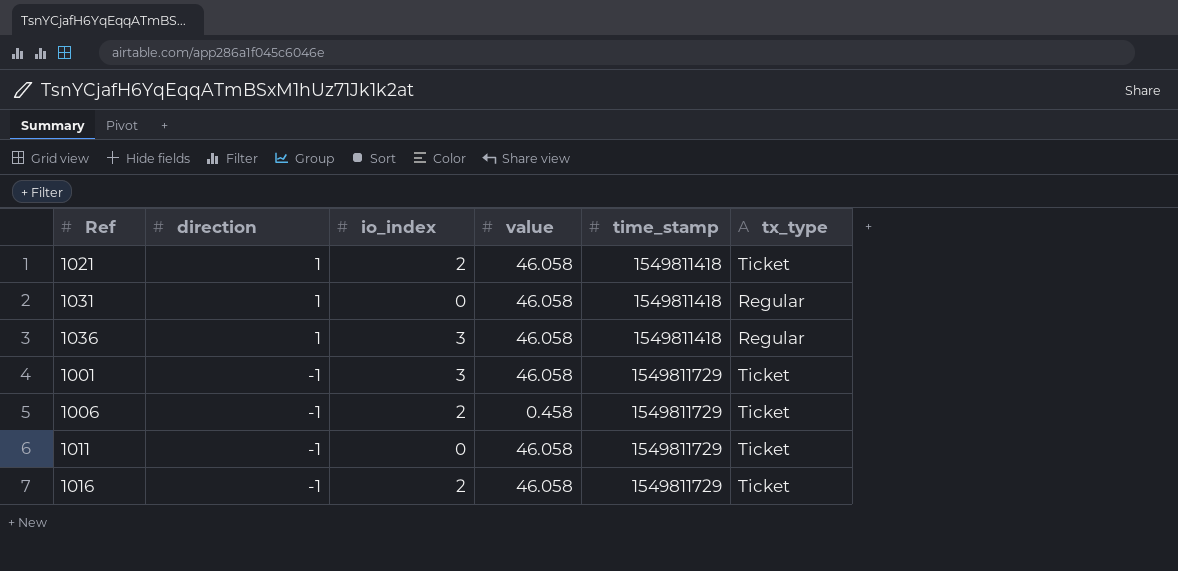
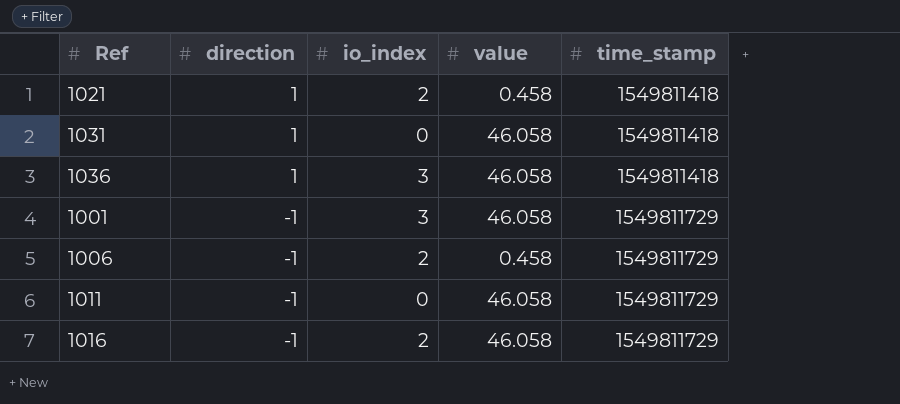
column tx_type | position: 6 -> none
1021 | value: 46.058 -> 0.458

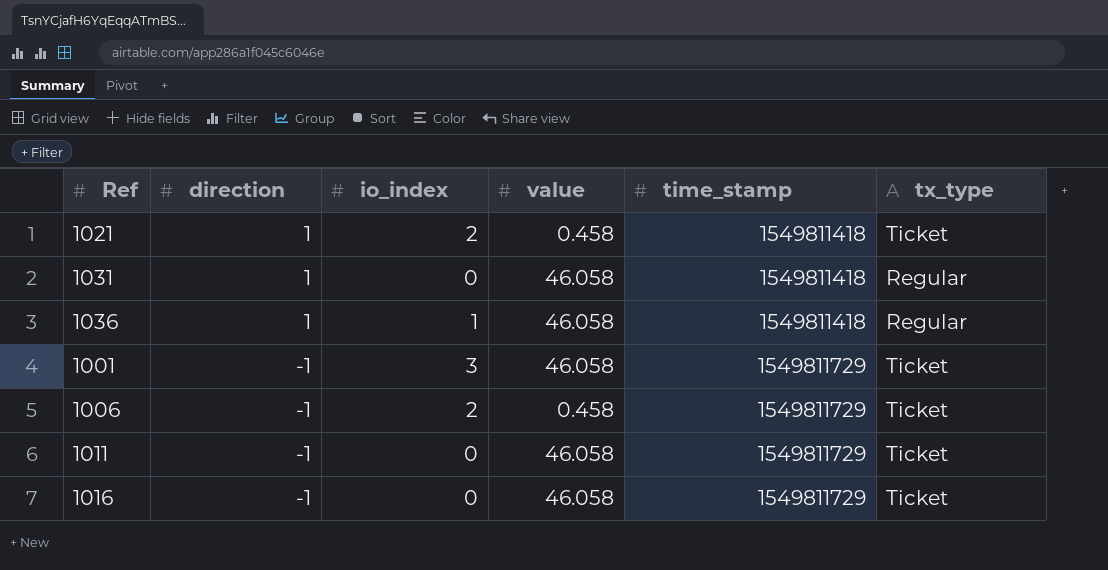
column tx_type | position: none -> 6
1036 | io_index: 3 -> 1
1016 | io_index: 2 -> 0

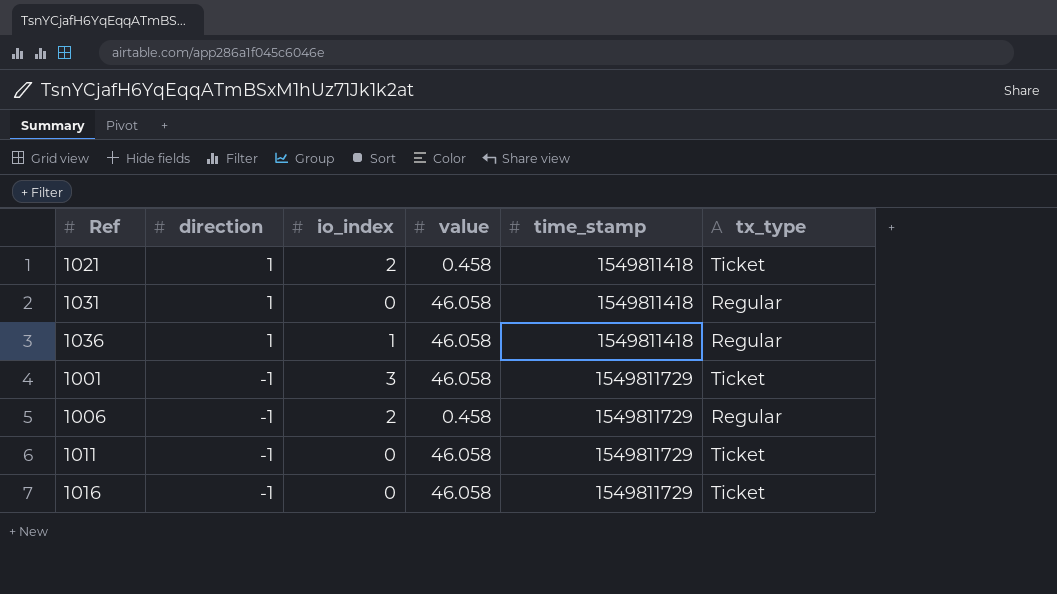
1006 | tx_type: Ticket -> Regular

